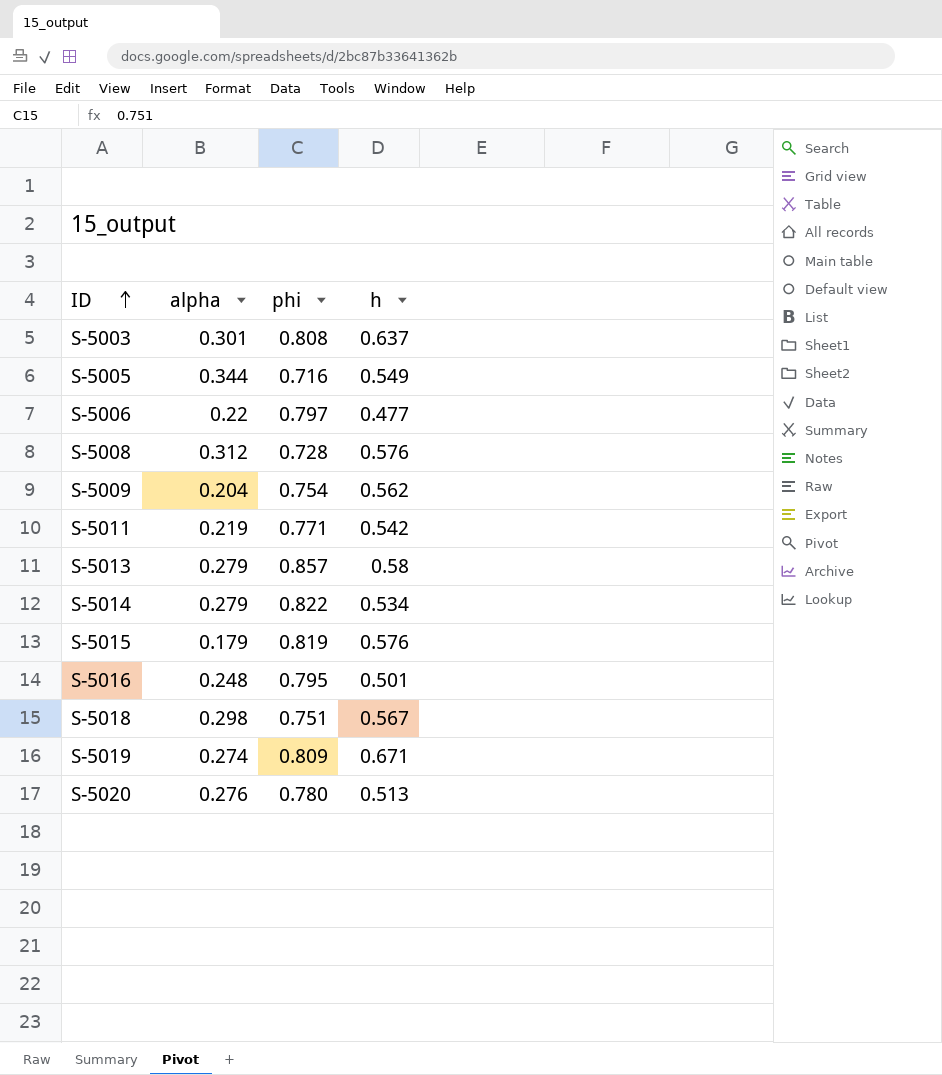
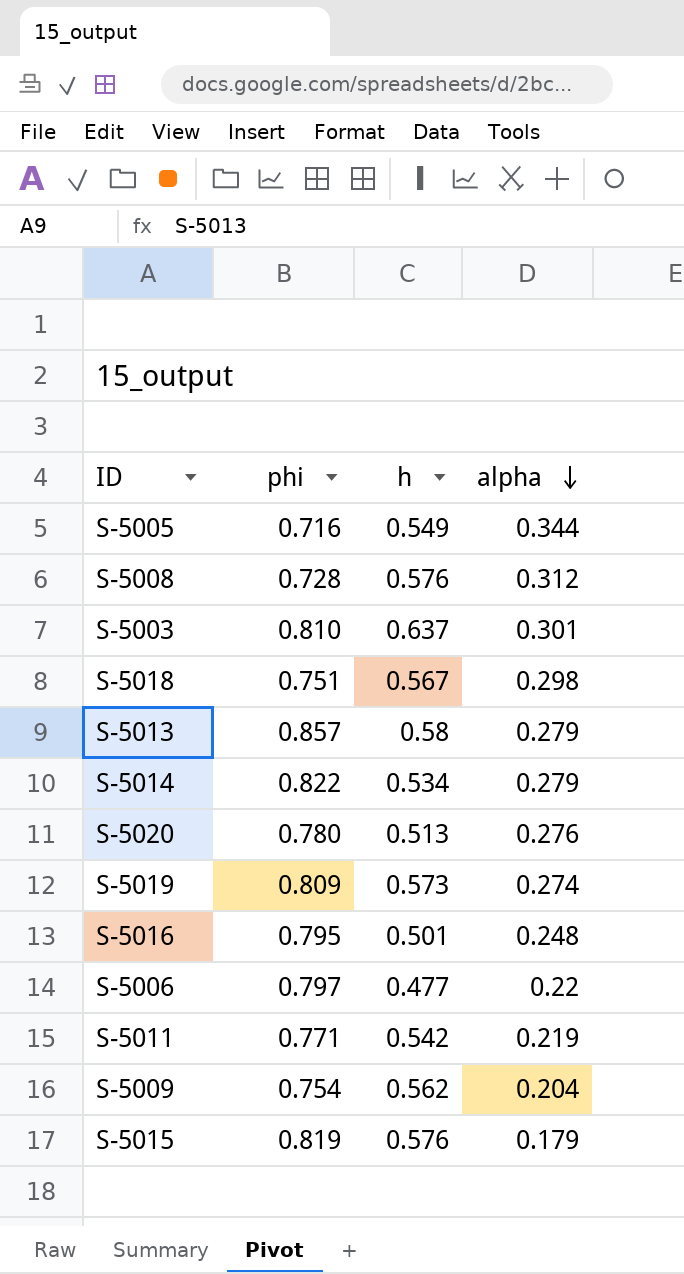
row order: ID ascending -> alpha descending
column alpha | position: 2 -> 4
S-5003 | phi: 0.808 -> 0.810
S-5019 | h: 0.671 -> 0.573

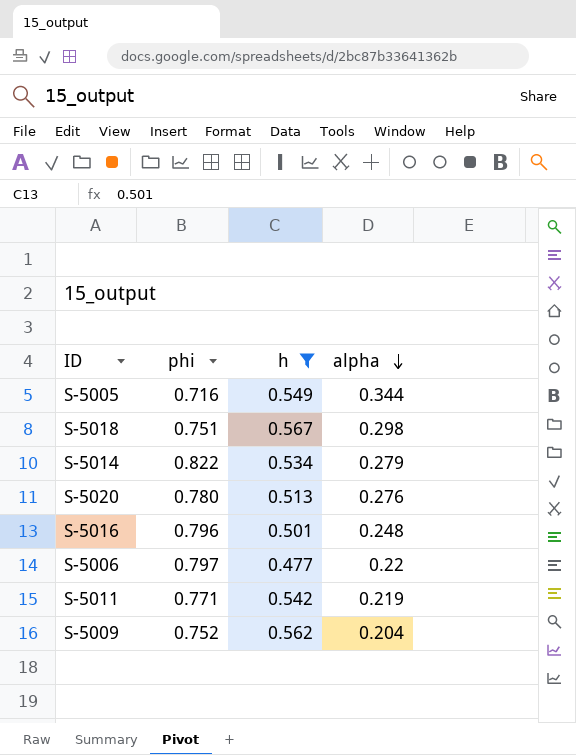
filter: none -> h <= 0.567
S-5016 | phi: 0.795 -> 0.796
S-5009 | phi: 0.754 -> 0.752

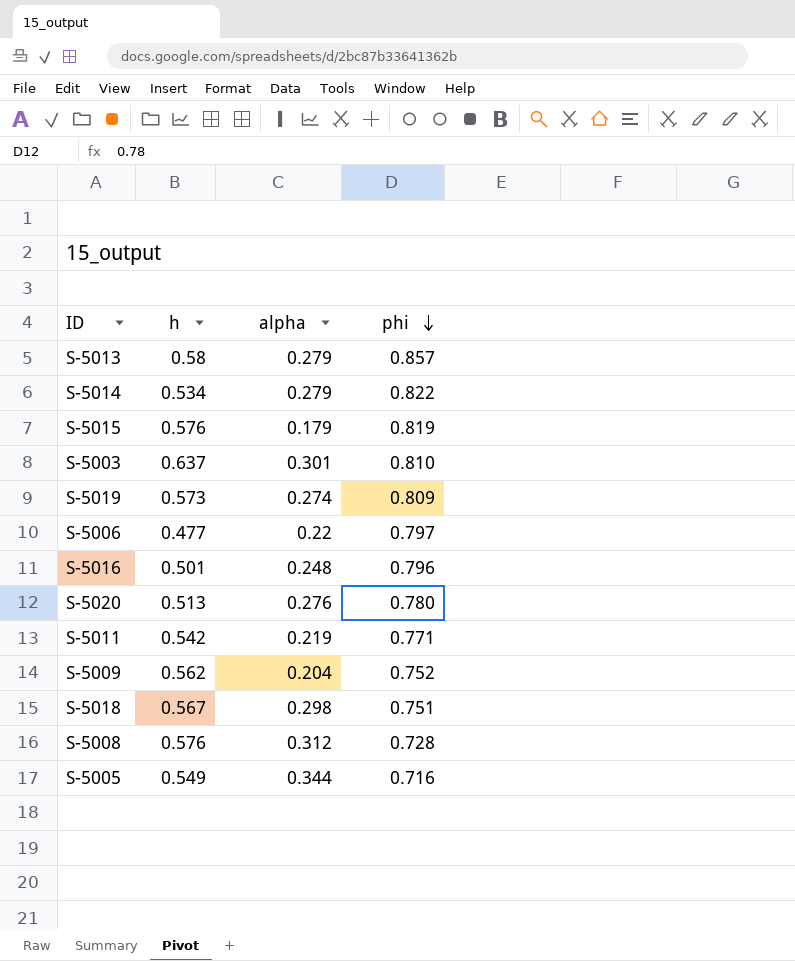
filter: h <= 0.567 -> none
row order: alpha descending -> phi descending
column phi | position: 2 -> 4

